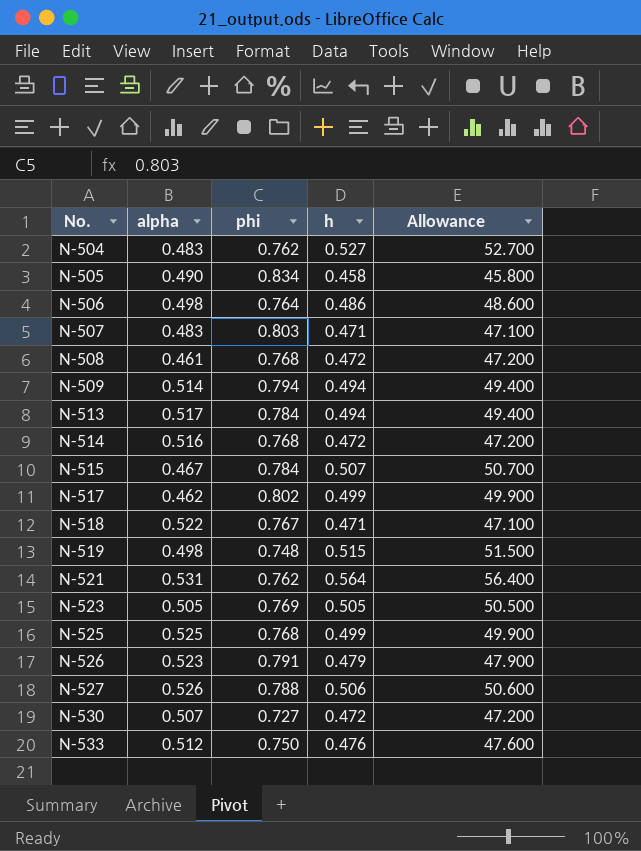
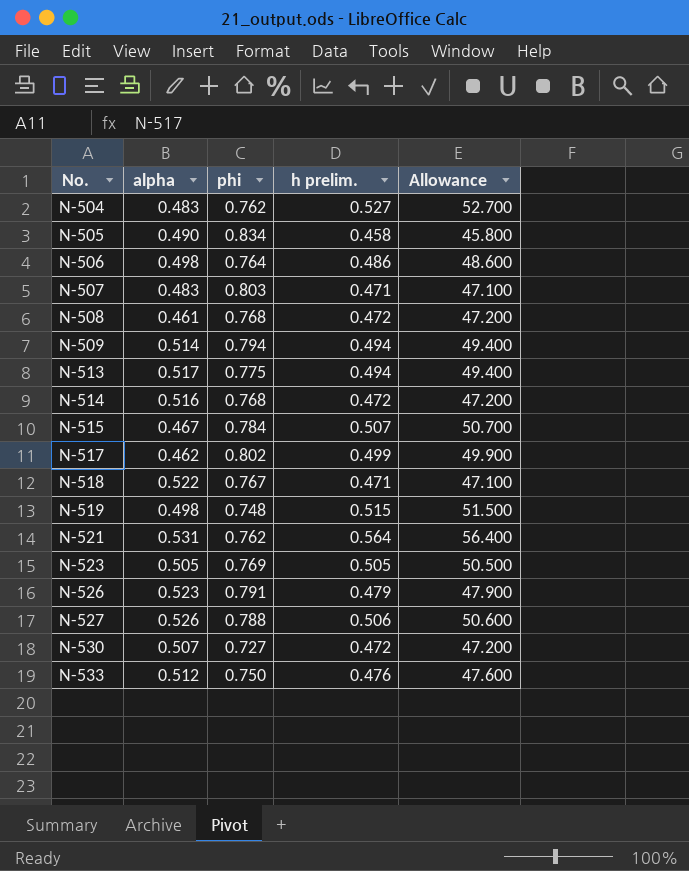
column name: h -> h prelim.
row N-525: 0.525 | 0.768 | 0.499 | 49.900 -> none
N-513 | phi: 0.784 -> 0.775

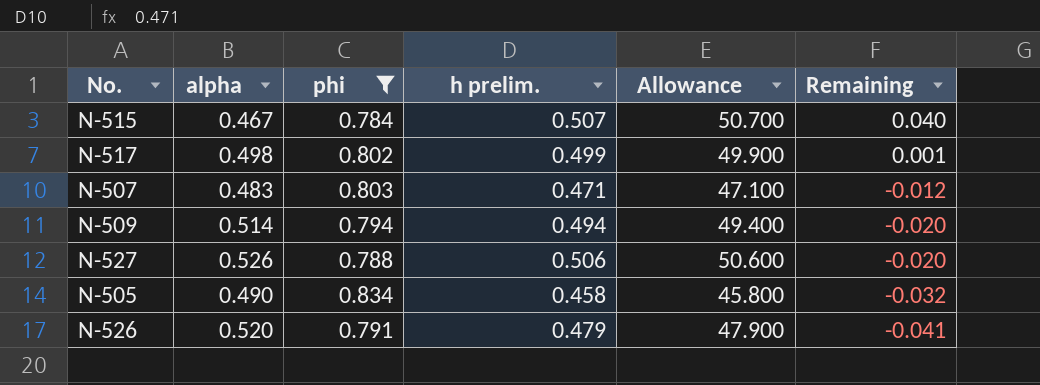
filter: none -> phi >= 0.784
row order: No. ascending -> Remaining descending
column Remaining | formula: none -> [h prelim.] - [alpha]
N-517 | alpha: 0.462 -> 0.498
N-526 | alpha: 0.523 -> 0.520

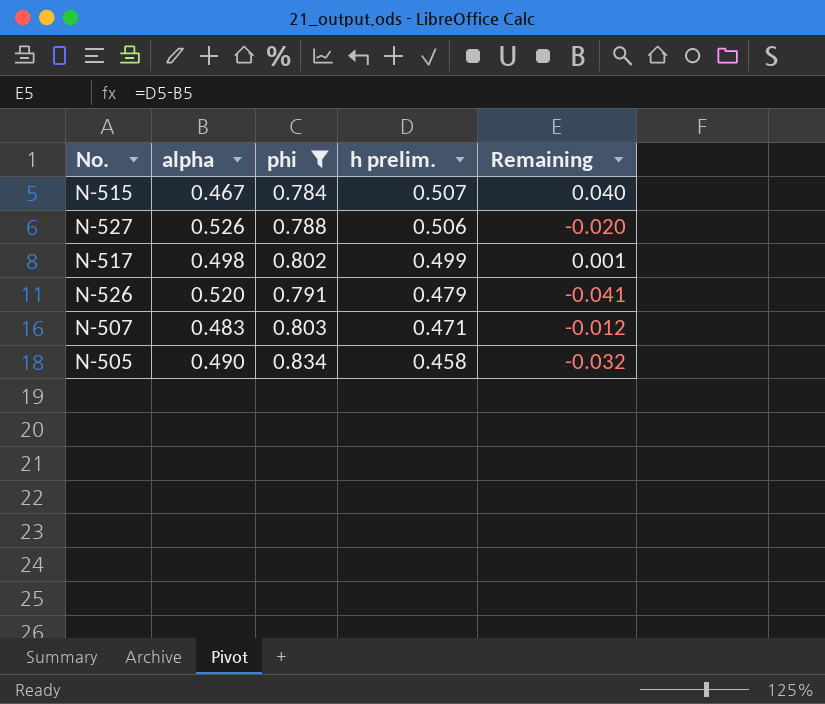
row order: Remaining descending -> h prelim. descending
column Allowance | formula: [h prelim.] * 100 -> none
row N-509: 0.514 | 0.794 | 0.494 | 49.400 | -0.020 -> none

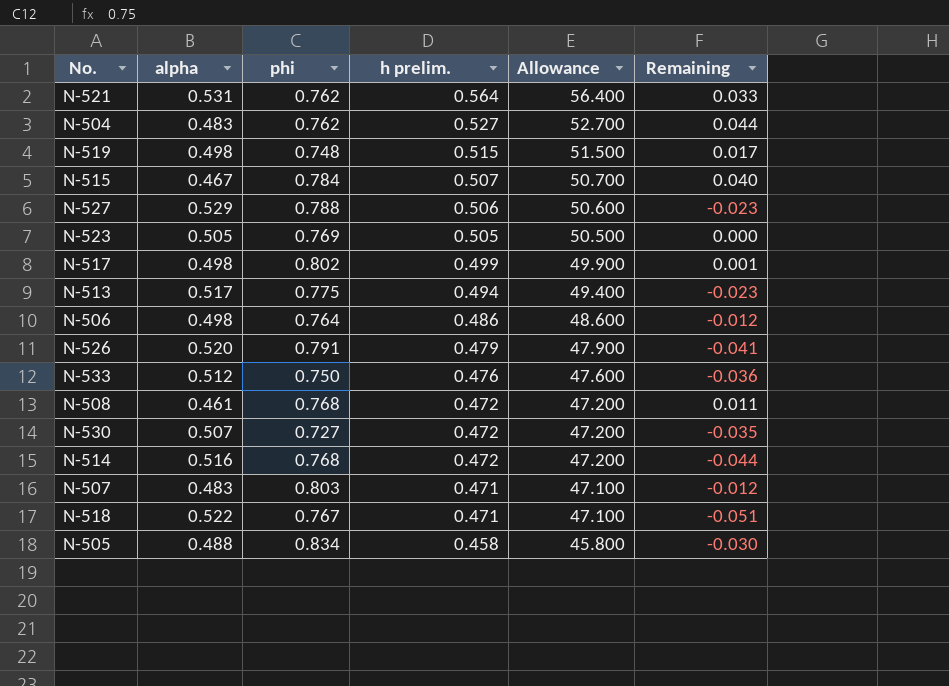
filter: phi >= 0.784 -> none
column Allowance | formula: none -> [h prelim.] * 100
N-527 | alpha: 0.526 -> 0.529
N-527 | Remaining: -0.020 -> -0.023
N-505 | alpha: 0.490 -> 0.488
N-505 | Remaining: -0.032 -> -0.030

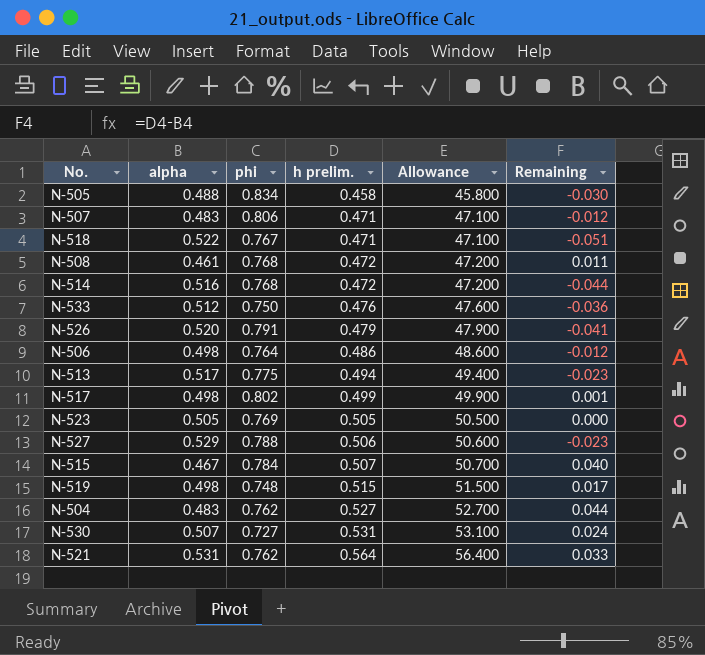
row order: h prelim. descending -> h prelim. ascending
N-507 | phi: 0.803 -> 0.806
N-530 | h prelim.: 0.472 -> 0.531
N-530 | Allowance: 47.200 -> 53.100
N-530 | Remaining: -0.035 -> 0.024

